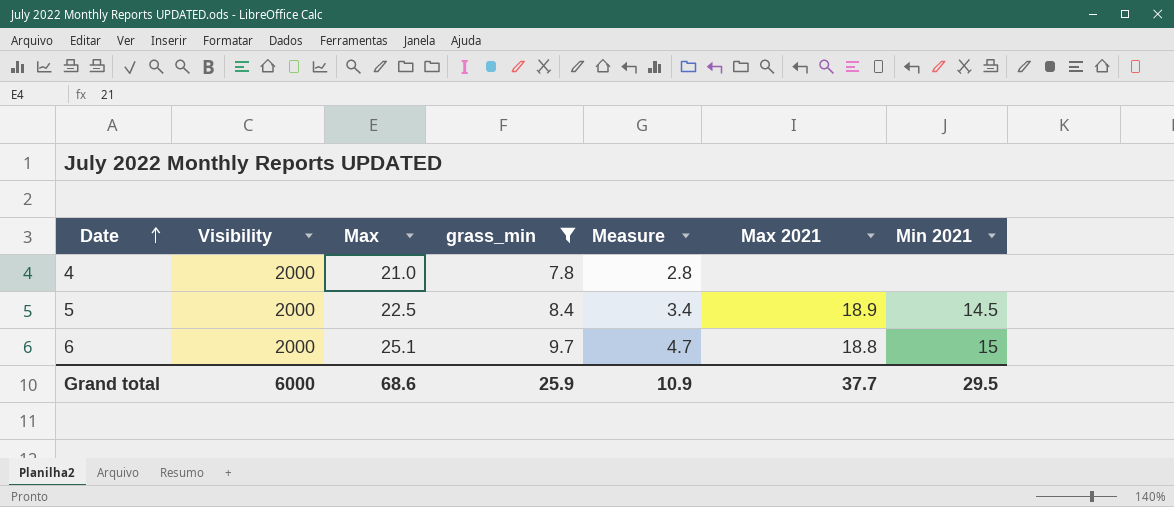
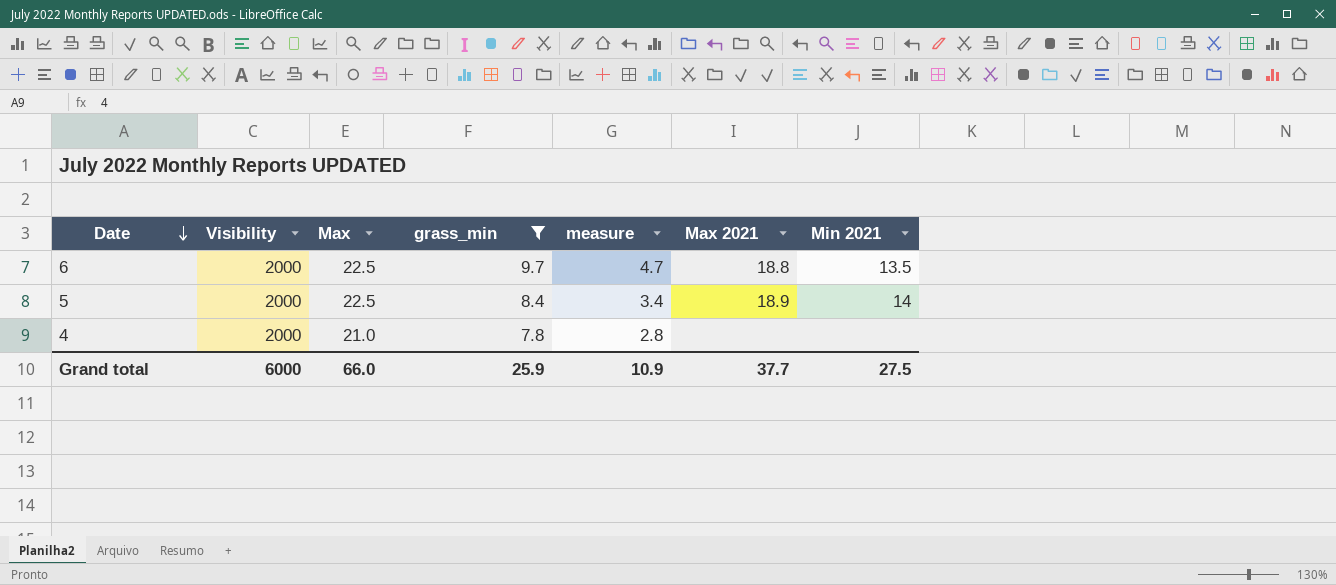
row order: Date ascending -> Date descending
column name: Measure -> measure
6 | Max: 25.1 -> 22.5
6 | Min 2021: 15 -> 13.5
5 | Min 2021: 14.5 -> 14
Grand total | Max: 68.6 -> 66.0
Grand total | Min 2021: 29.5 -> 27.5

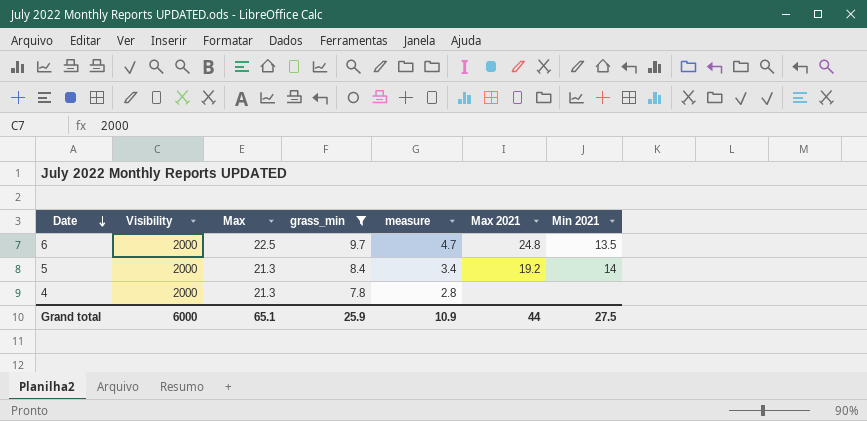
6 | Max 2021: 18.8 -> 24.8
5 | Max: 22.5 -> 21.3
5 | Max 2021: 18.9 -> 19.2
4 | Max: 21.0 -> 21.3
Grand total | Max: 66.0 -> 65.1
Grand total | Max 2021: 37.7 -> 44

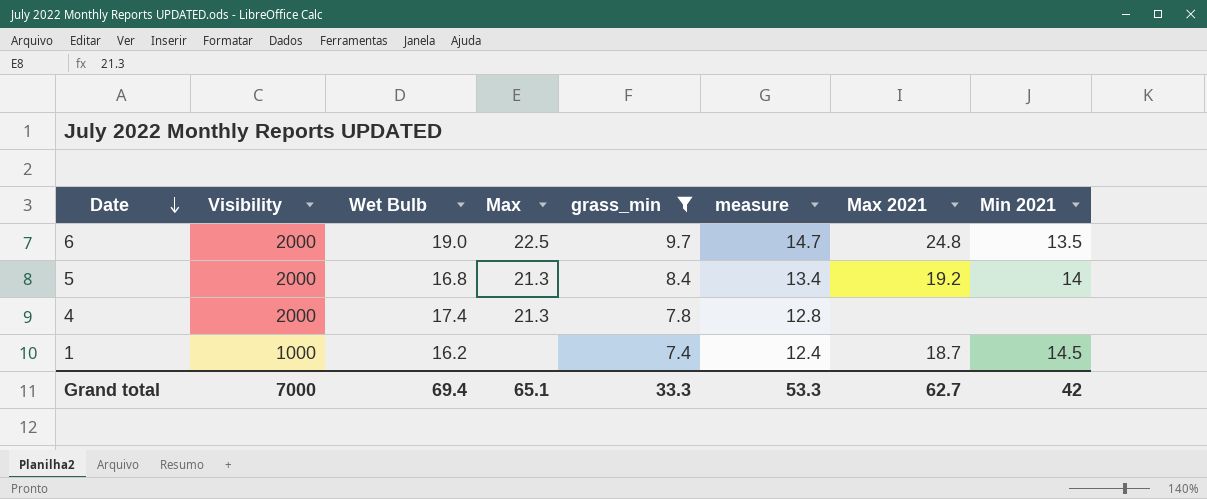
column Wet Bulb | position: none -> 3
column measure | formula: [grass_min] - 5 -> [grass_min] + 5
row 1: none -> 1000 | 16.2 | none | 7.4 | 12.4 | 18.7 | 14.5
Grand total | Visibility: 6000 -> 7000
Grand total | grass_min: 25.9 -> 33.3
Grand total | measure: 10.9 -> 53.3
Grand total | Max 2021: 44 -> 62.7
Grand total | Min 2021: 27.5 -> 42

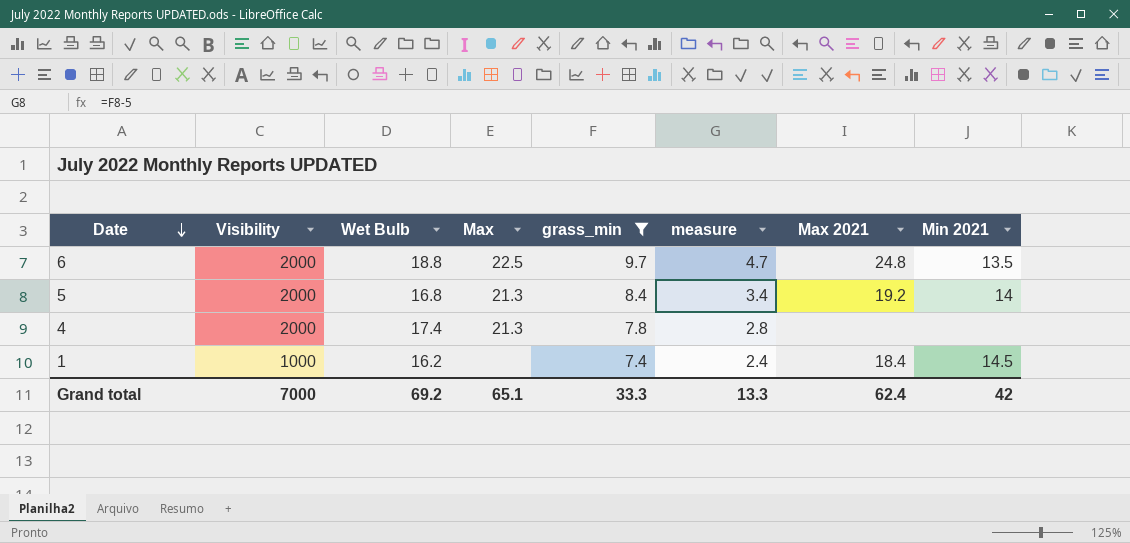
column measure | formula: [grass_min] + 5 -> [grass_min] - 5
6 | Wet Bulb: 19.0 -> 18.8
1 | Max 2021: 18.7 -> 18.4
Grand total | Wet Bulb: 69.4 -> 69.2
Grand total | measure: 53.3 -> 13.3
Grand total | Max 2021: 62.7 -> 62.4

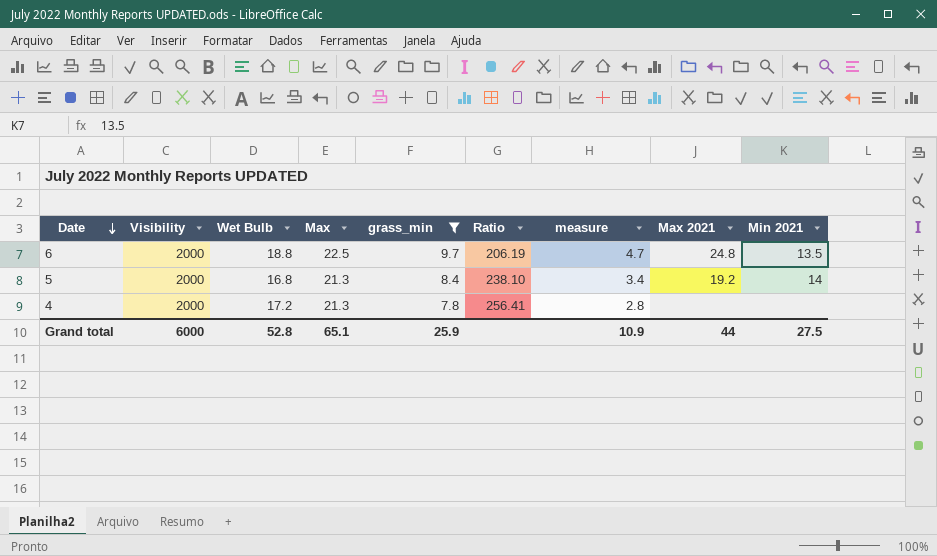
column Ratio | formula: none -> [Visibility] / [grass_min]
row 1: 1000 | 16.2 | none | 7.4 | 2.4 | 18.4 | 14.5 -> none
4 | Wet Bulb: 17.4 -> 17.2
Grand total | Visibility: 7000 -> 6000
Grand total | Wet Bulb: 69.2 -> 52.8
Grand total | grass_min: 33.3 -> 25.9
Grand total | measure: 13.3 -> 10.9
Grand total | Max 2021: 62.4 -> 44
Grand total | Min 2021: 42 -> 27.5

